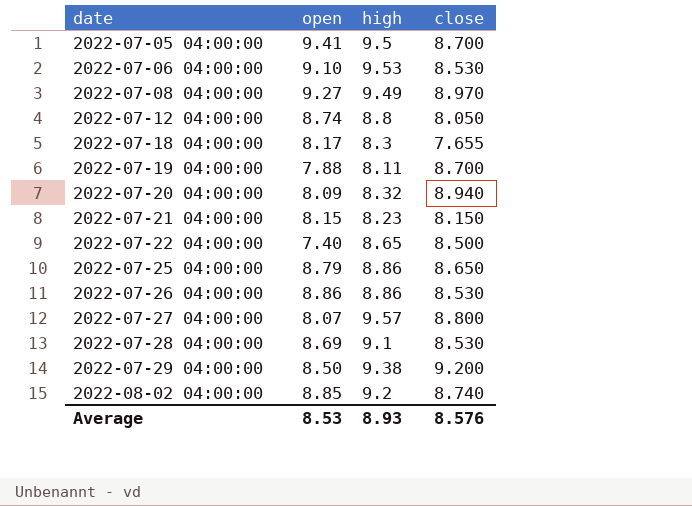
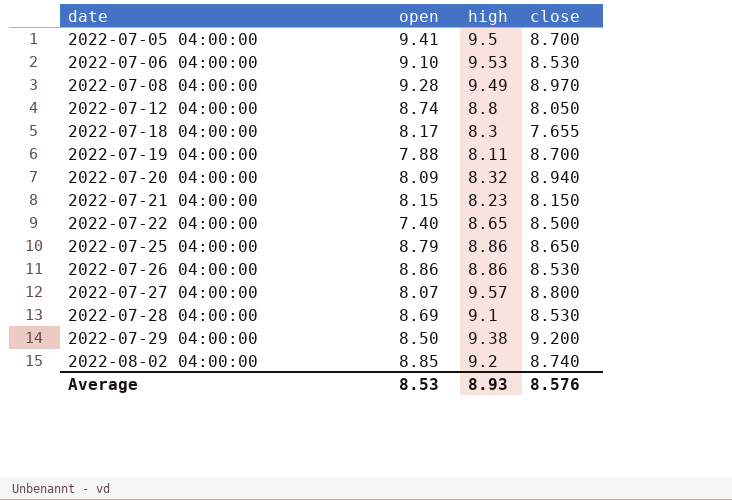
2022-07-08 04:00:00 | open: 9.27 -> 9.28

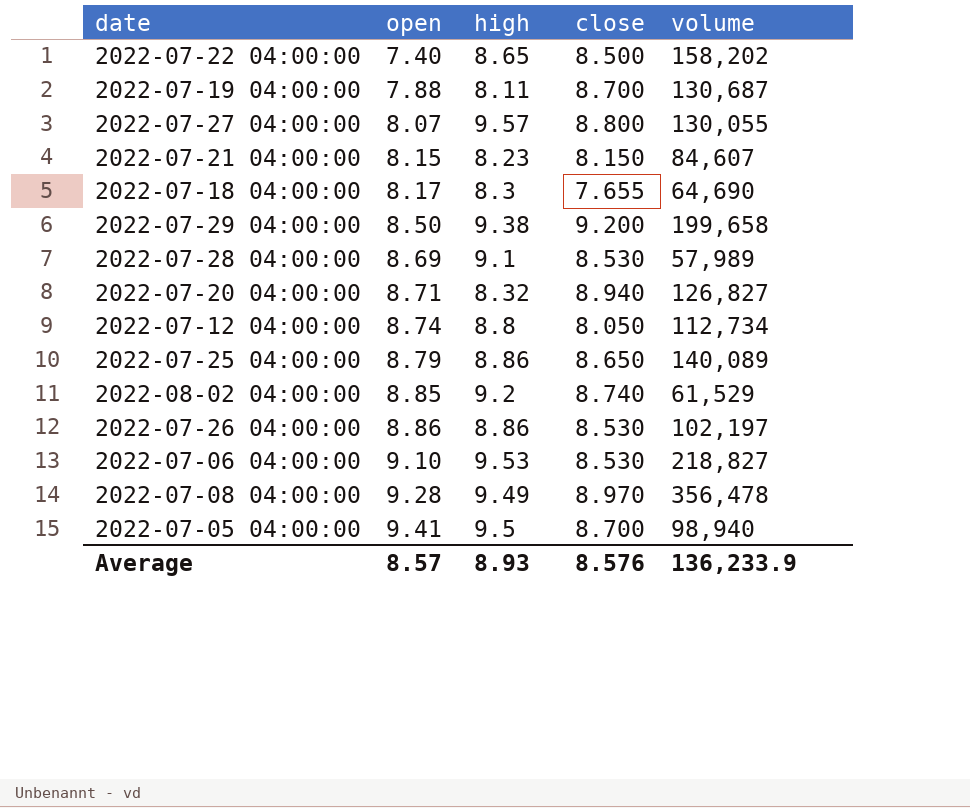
row order: date ascending -> open ascending
column volume | position: none -> 5
2022-07-20 04:00:00 | open: 8.09 -> 8.71
Average | open: 8.53 -> 8.57

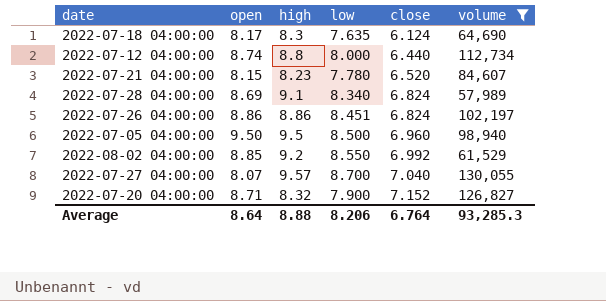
filter: none -> volume <= 130,055
row order: open ascending -> close ascending
column low | position: none -> 4
2022-07-18 04:00:00 | close: 7.655 -> 6.124
2022-07-12 04:00:00 | close: 8.050 -> 6.440
2022-07-21 04:00:00 | close: 8.150 -> 6.520
2022-07-28 04:00:00 | close: 8.530 -> 6.824
2022-07-26 04:00:00 | close: 8.530 -> 6.824
2022-07-05 04:00:00 | open: 9.41 -> 9.50
2022-07-05 04:00:00 | close: 8.700 -> 6.960
2022-08-02 04:00:00 | close: 8.740 -> 6.992
2022-07-27 04:00:00 | close: 8.800 -> 7.040
2022-07-20 04:00:00 | close: 8.940 -> 7.152
Average | open: 8.57 -> 8.64
Average | high: 8.93 -> 8.88
Average | close: 8.576 -> 6.764
Average | volume: 136,233.9 -> 93,285.3

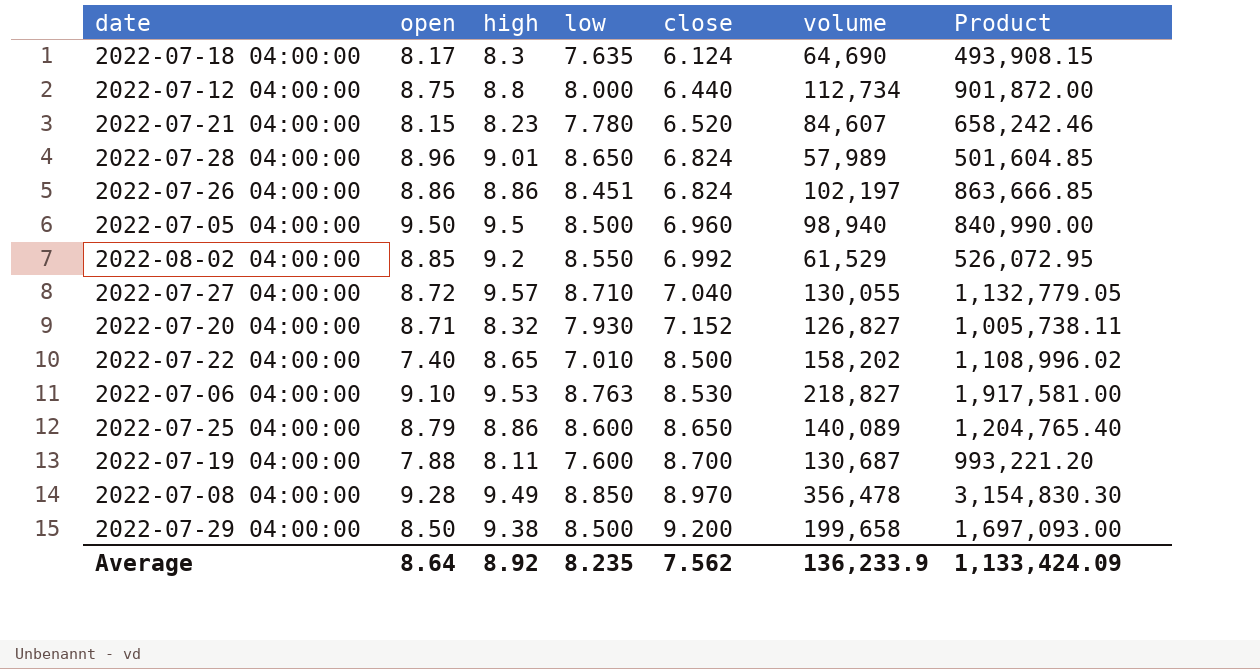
filter: volume <= 130,055 -> none
column Product | formula: none -> [low] * [volume]
2022-07-12 04:00:00 | open: 8.74 -> 8.75
2022-07-28 04:00:00 | open: 8.69 -> 8.96
2022-07-28 04:00:00 | high: 9.1 -> 9.01
2022-07-28 04:00:00 | low: 8.340 -> 8.650
2022-07-27 04:00:00 | open: 8.07 -> 8.72
2022-07-27 04:00:00 | low: 8.700 -> 8.710
2022-07-20 04:00:00 | low: 7.900 -> 7.930
Average | high: 8.88 -> 8.92
Average | low: 8.206 -> 8.235
Average | close: 6.764 -> 7.562
Average | volume: 93,285.3 -> 136,233.9

